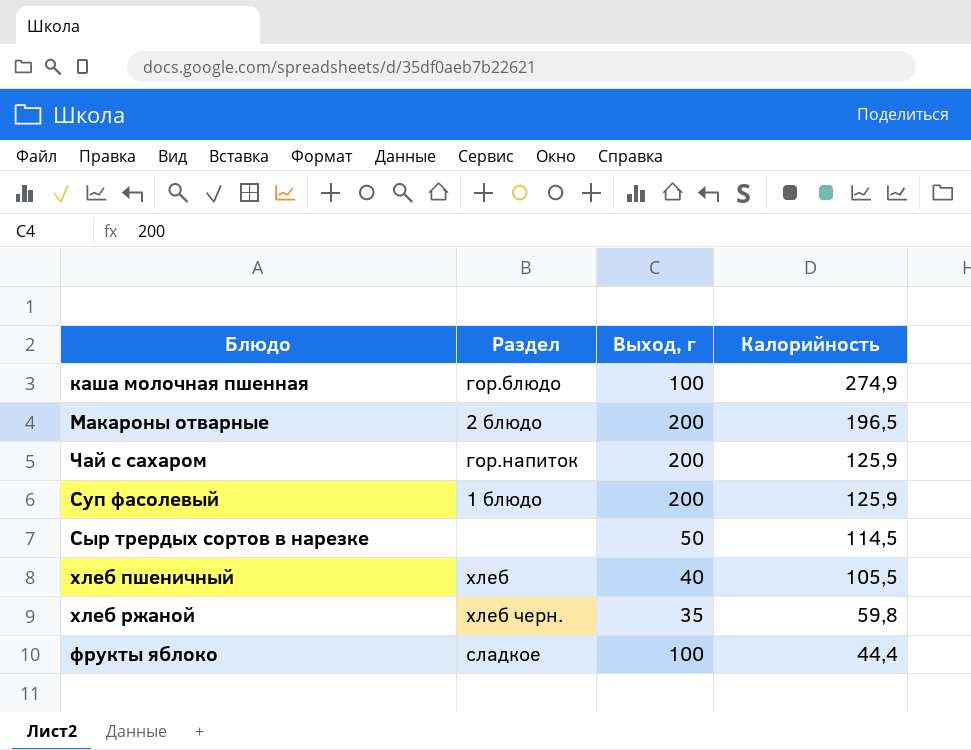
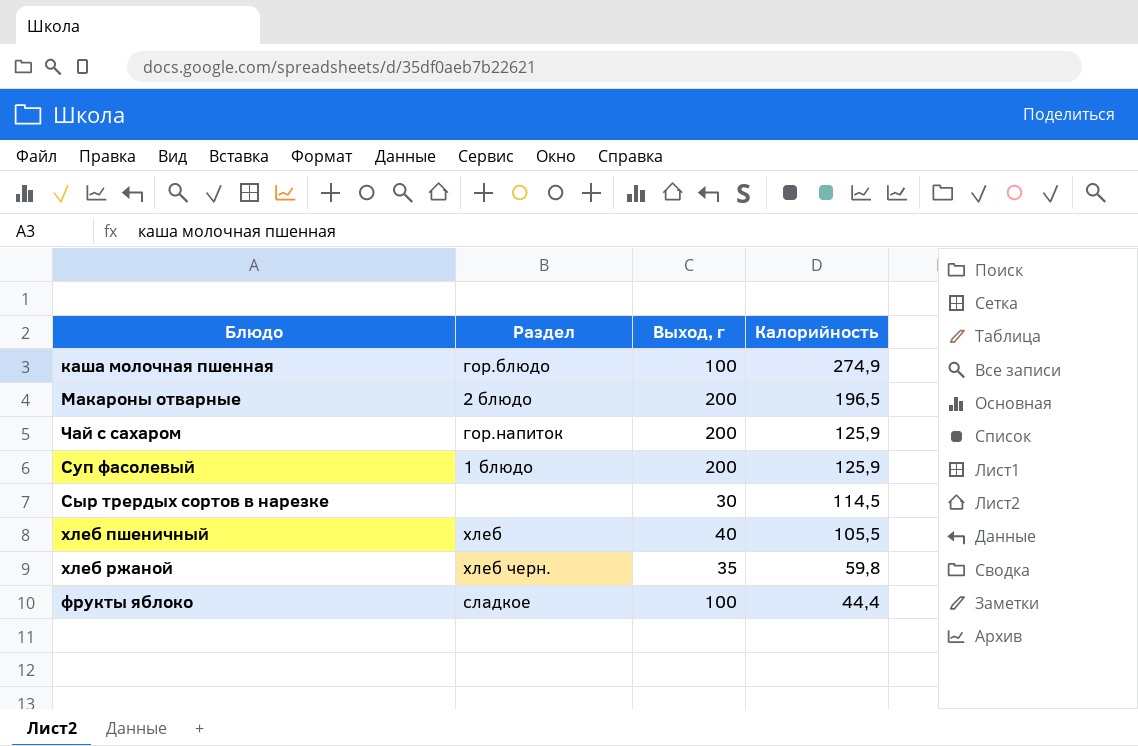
Сыр трердых сортов в нарезке | Выход, г: 50 -> 30

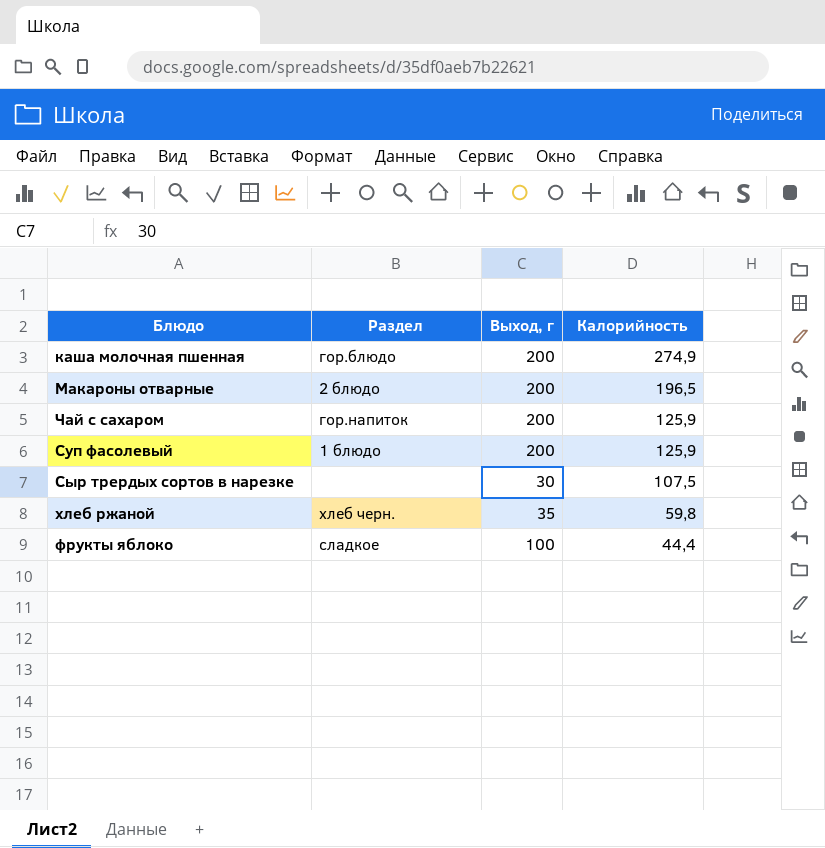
row хлеб пшеничный: хлеб | 40 | 105,5 -> none
каша молочная пшенная | Выход, г: 100 -> 200
Сыр трердых сортов в нарезке | Калорийность: 114,5 -> 107,5

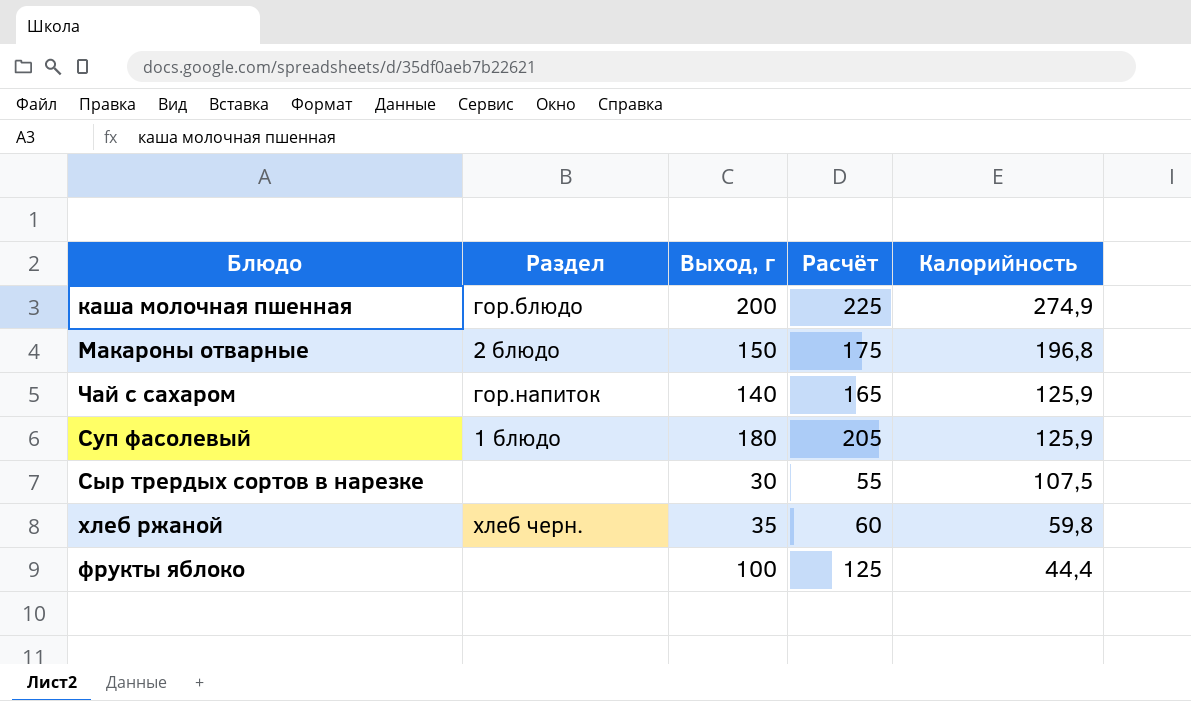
column Расчёт | formula: none -> [Выход, г] + 25
Макароны отварные | Выход, г: 200 -> 150
Макароны отварные | Калорийность: 196,5 -> 196,8
Чай с сахаром | Выход, г: 200 -> 140
Суп фасолевый | Выход, г: 200 -> 180
фрукты яблоко | Раздел: сладкое -> none

